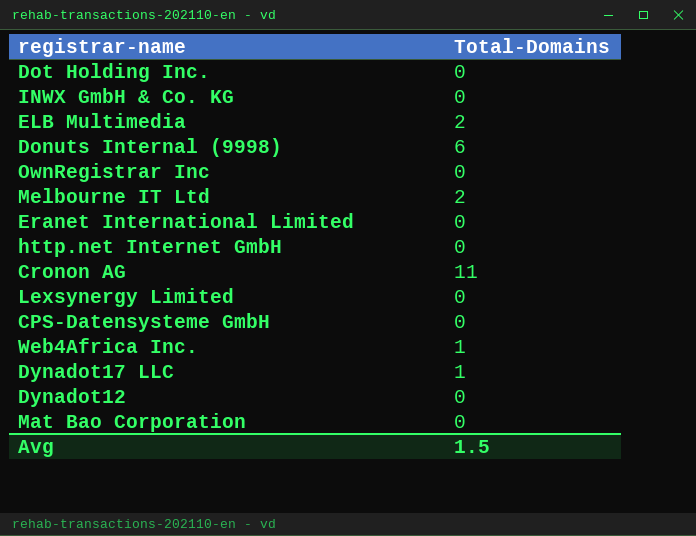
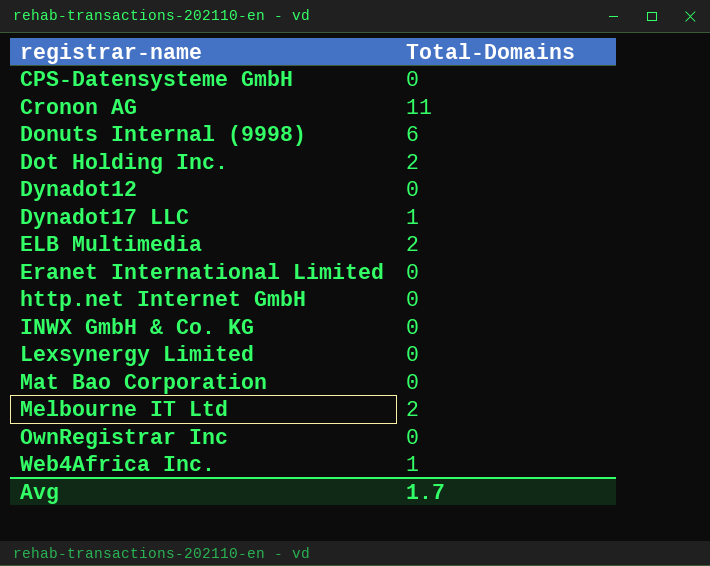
row order: none -> registrar-name ascending
Dot Holding Inc. | Total-Domains: 0 -> 2
Avg | Total-Domains: 1.5 -> 1.7

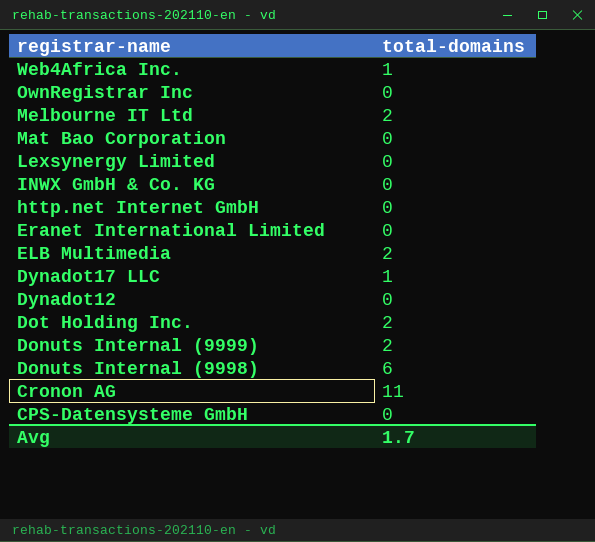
row order: registrar-name ascending -> registrar-name descending
column name: Total-Domains -> total-domains
row Donuts Internal (9999): none -> 2

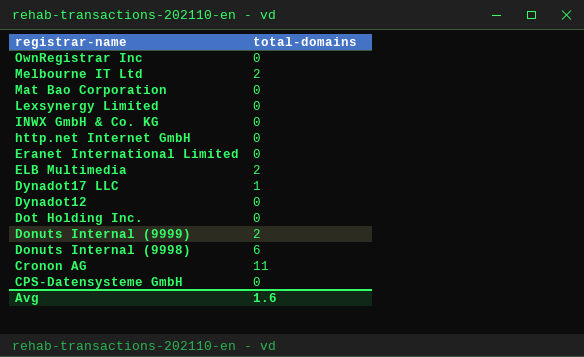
row Web4Africa Inc.: 1 -> none
Dot Holding Inc. | total-domains: 2 -> 0
Avg | total-domains: 1.7 -> 1.6

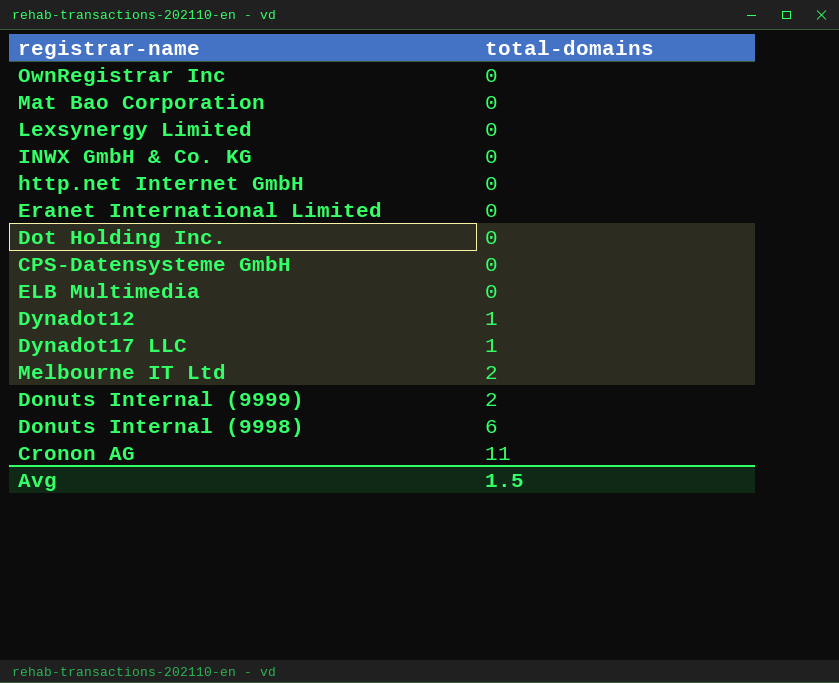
row order: registrar-name descending -> total-domains ascending
ELB Multimedia | total-domains: 2 -> 0
Dynadot12 | total-domains: 0 -> 1
Avg | total-domains: 1.6 -> 1.5

